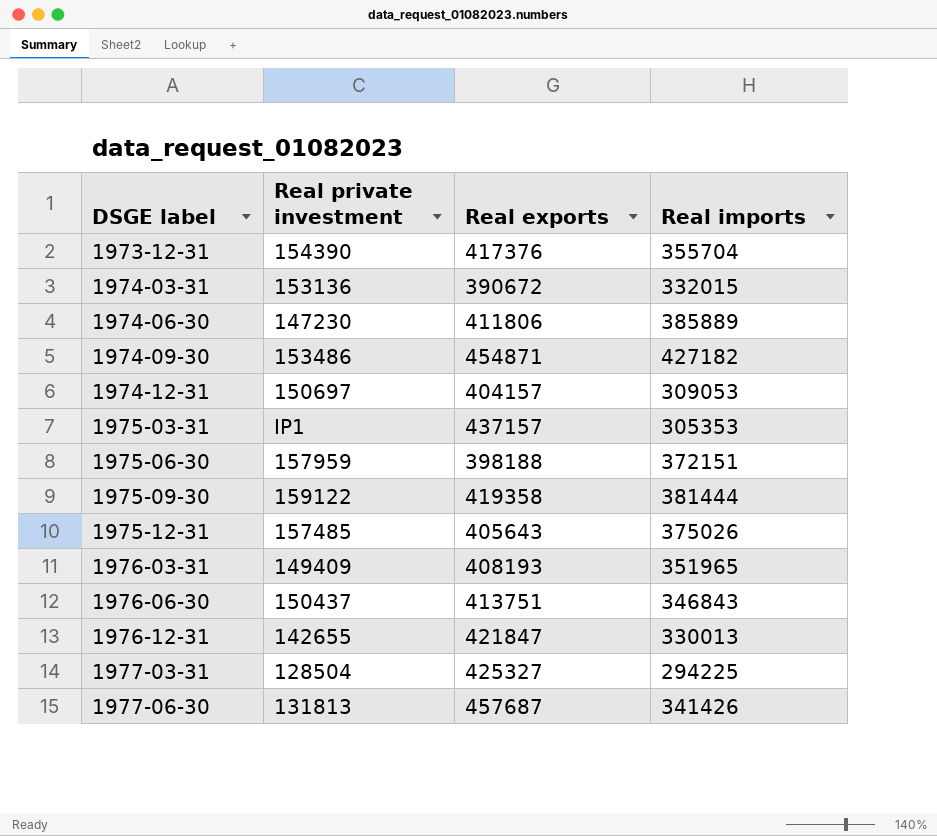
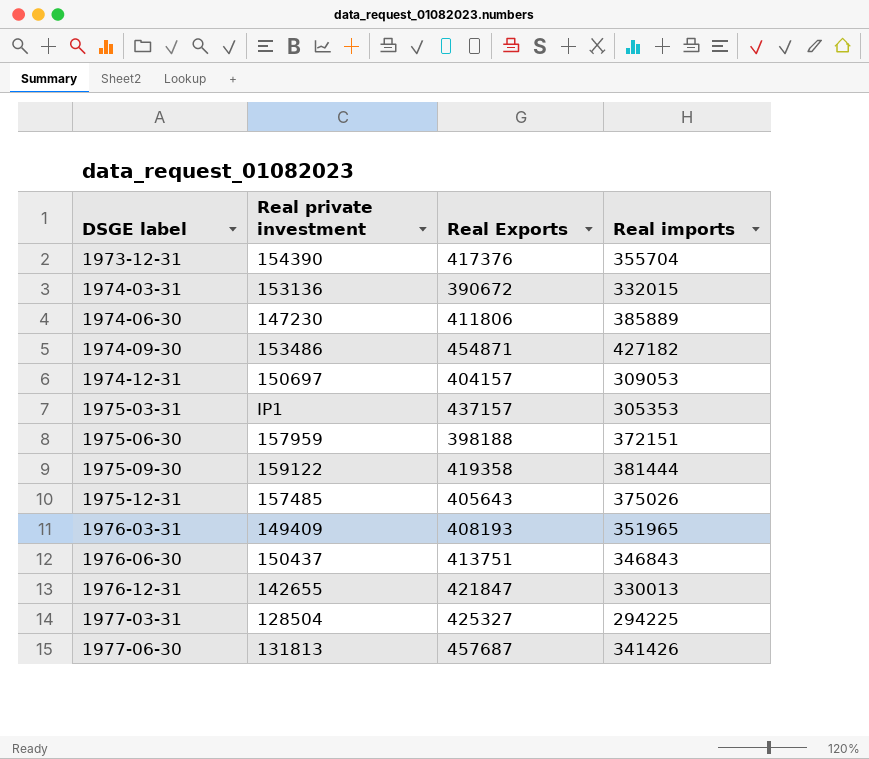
column name: Real exports -> Real Exports

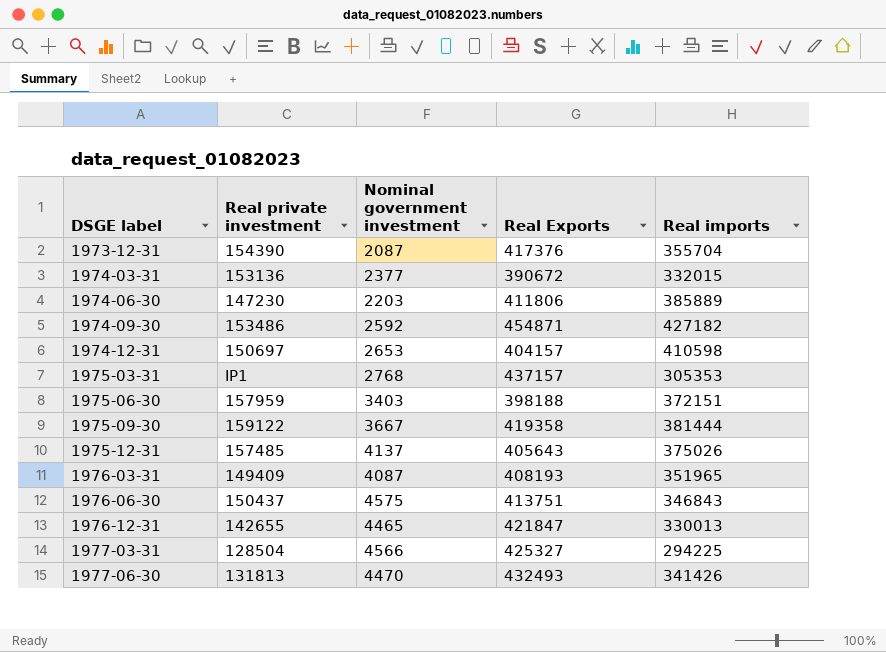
column Nominal government investment | position: none -> 3
1974-12-31 | Real imports: 309053 -> 410598
1977-06-30 | Real Exports: 457687 -> 432493

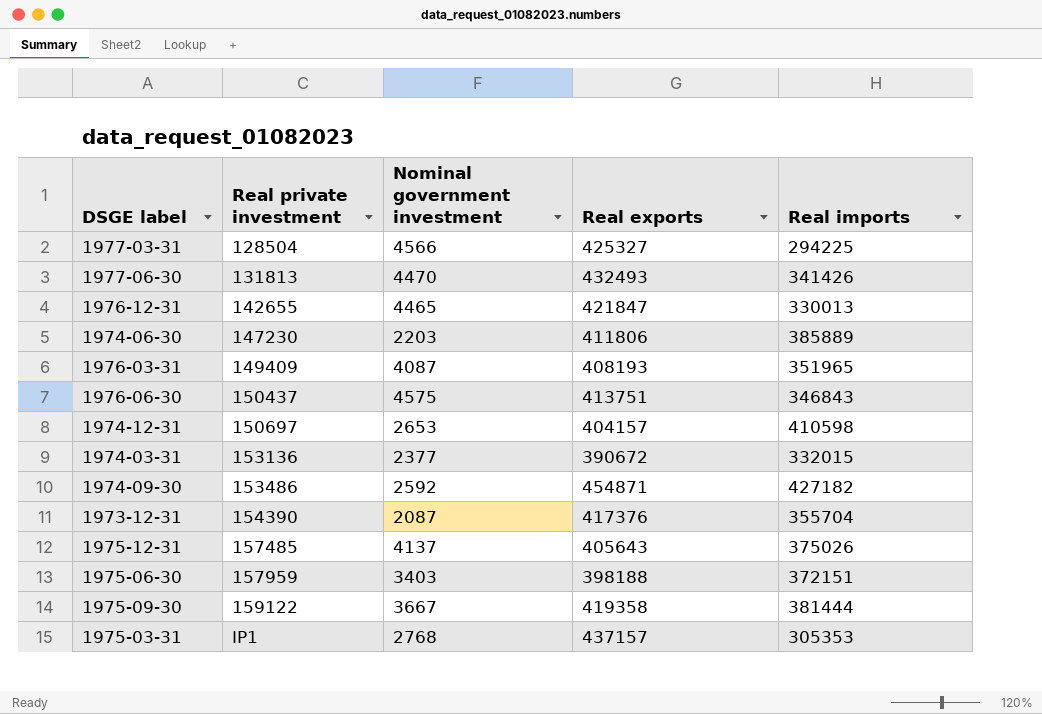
row order: DSGE label ascending -> Real private investment ascending
column name: Real Exports -> Real exports

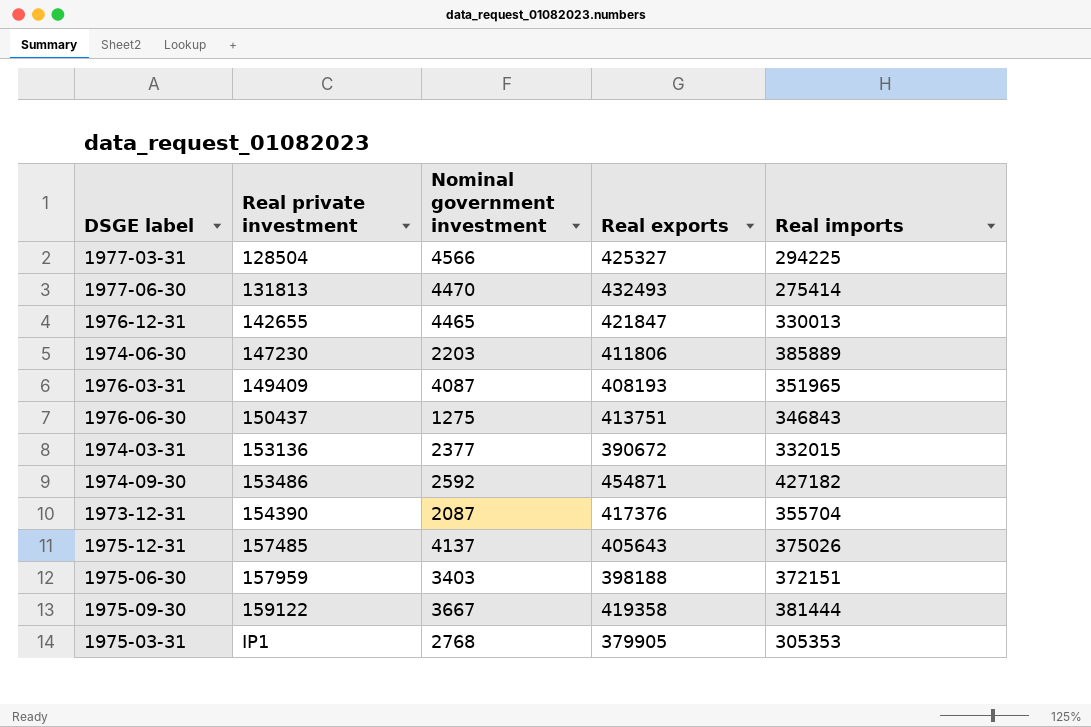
row 1974-12-31: 150697 | 2653 | 404157 | 410598 -> none
1977-06-30 | Real imports: 341426 -> 275414
1976-06-30 | Nominal government investment: 4575 -> 1275
1975-03-31 | Real exports: 437157 -> 379905

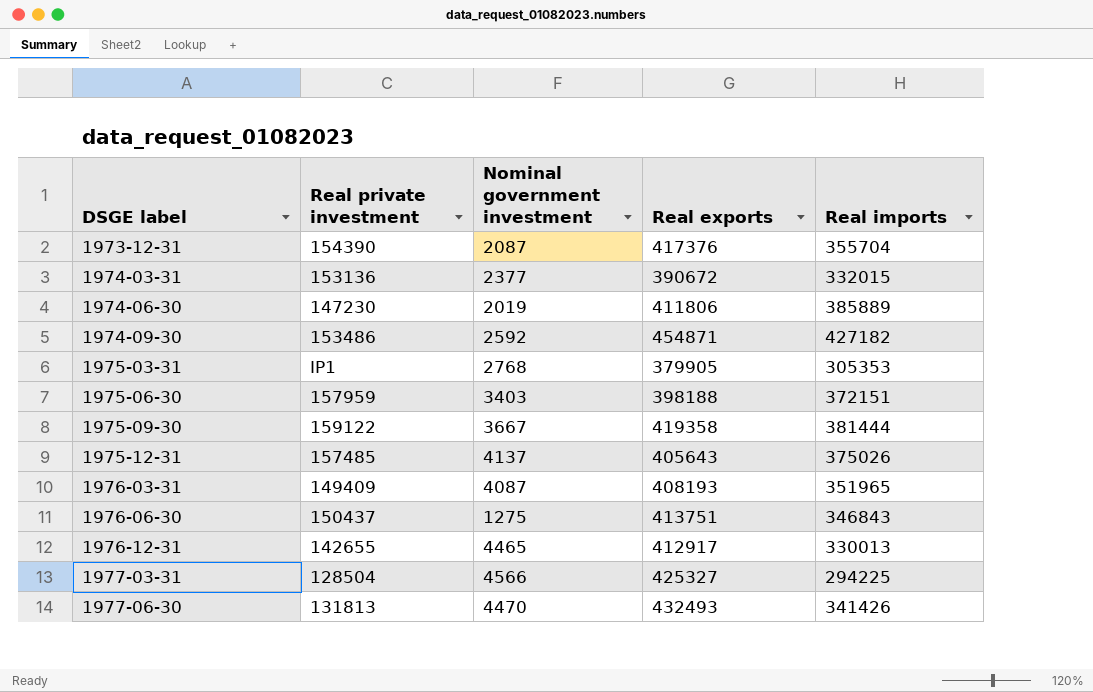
row order: Real private investment ascending -> DSGE label ascending
1974-06-30 | Nominal government investment: 2203 -> 2019
1976-12-31 | Real exports: 421847 -> 412917
1977-06-30 | Real imports: 275414 -> 341426

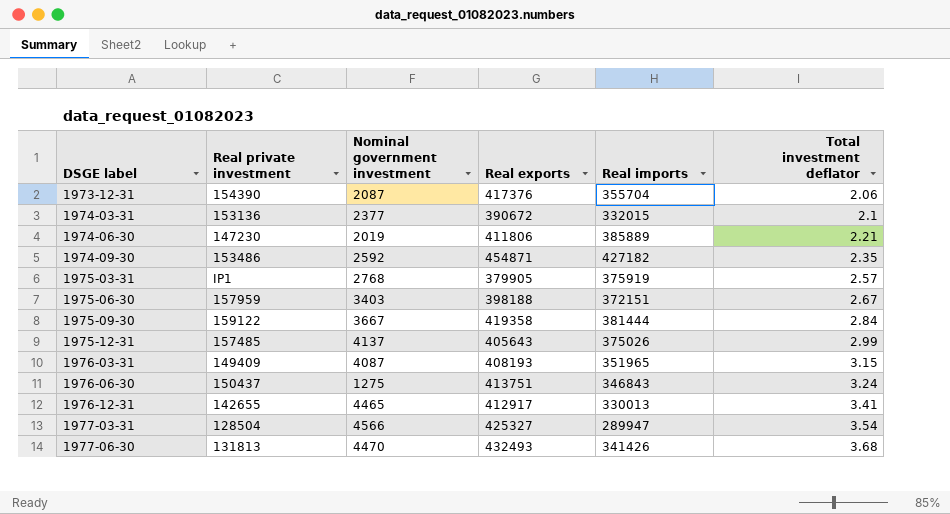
column Total investment deflator | position: none -> 6
1975-03-31 | Real imports: 305353 -> 375919
1977-03-31 | Real imports: 294225 -> 289947

